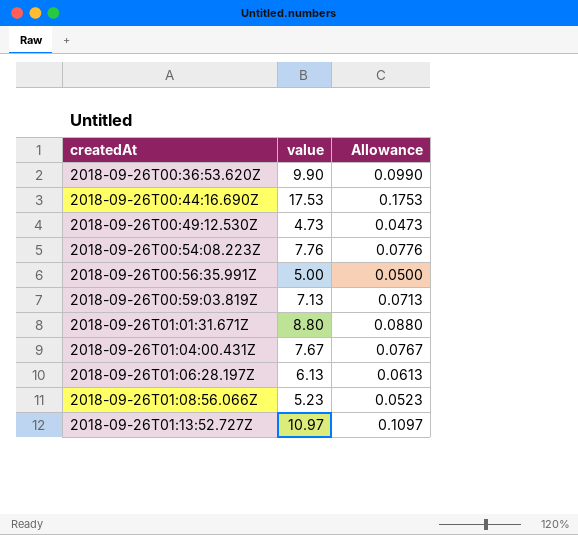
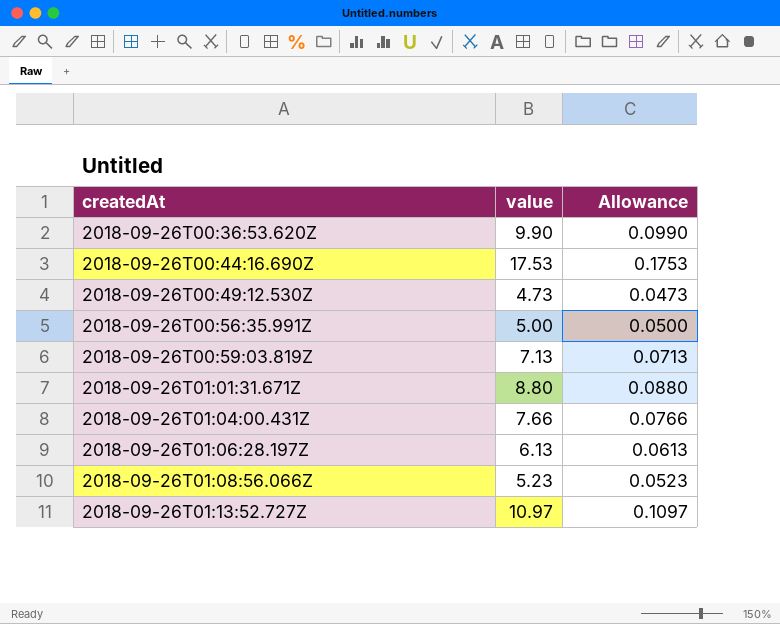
row 2018-09-26T00:54:08.223Z: 7.76 | 0.0776 -> none
2018-09-26T01:04:00.431Z | value: 7.67 -> 7.66
2018-09-26T01:04:00.431Z | Allowance: 0.0767 -> 0.0766

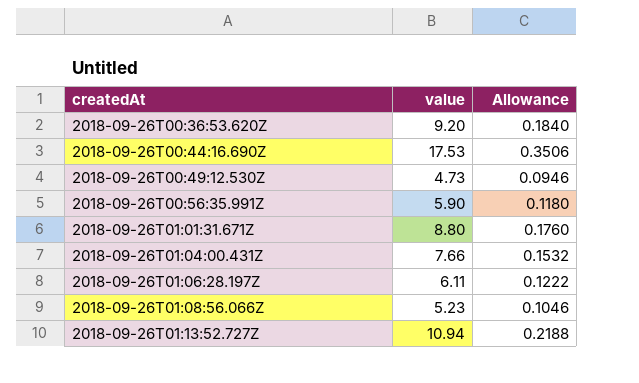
column Allowance | formula: [value] * 0.01 -> [value] * 0.02
row 2018-09-26T00:59:03.819Z: 7.13 | 0.0713 -> none
2018-09-26T00:36:53.620Z | value: 9.90 -> 9.20
2018-09-26T00:56:35.991Z | value: 5.00 -> 5.90
2018-09-26T01:06:28.197Z | value: 6.13 -> 6.11
2018-09-26T01:13:52.727Z | value: 10.97 -> 10.94

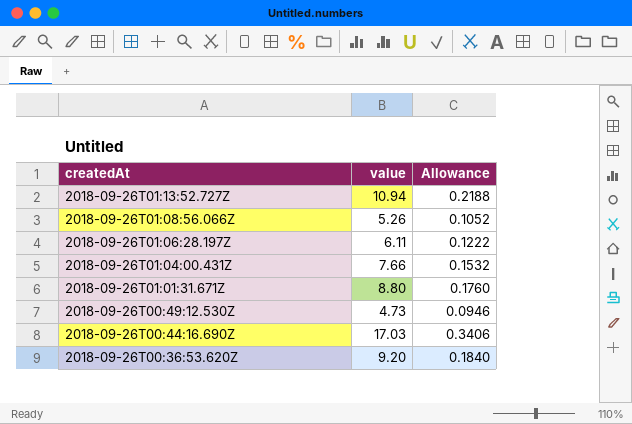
row order: createdAt ascending -> createdAt descending
row 2018-09-26T00:56:35.991Z: 5.90 | 0.1180 -> none
2018-09-26T01:08:56.066Z | value: 5.23 -> 5.26
2018-09-26T01:08:56.066Z | Allowance: 0.1046 -> 0.1052
2018-09-26T00:44:16.690Z | value: 17.53 -> 17.03
2018-09-26T00:44:16.690Z | Allowance: 0.3506 -> 0.3406

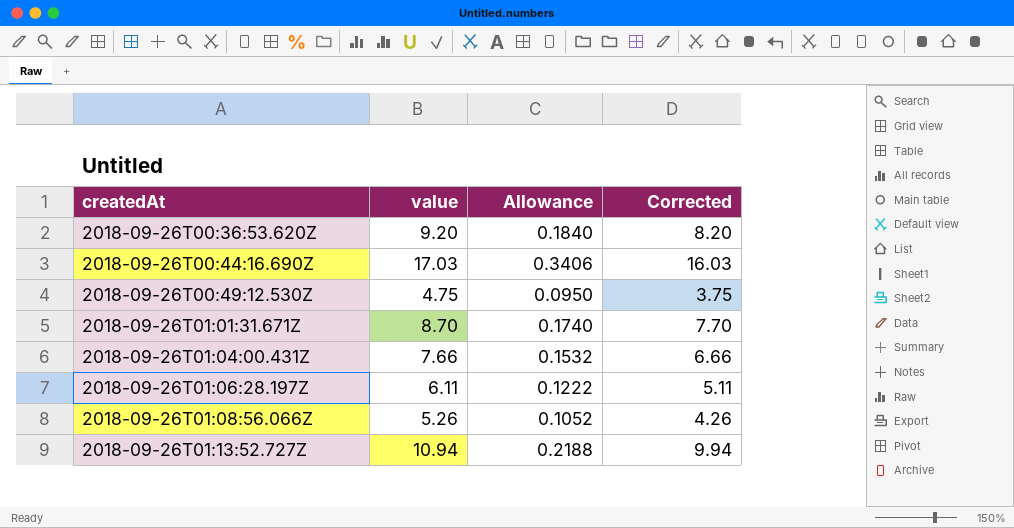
row order: createdAt descending -> createdAt ascending
column Corrected | formula: none -> [value] - 1
2018-09-26T00:49:12.530Z | value: 4.73 -> 4.75
2018-09-26T00:49:12.530Z | Allowance: 0.0946 -> 0.0950
2018-09-26T01:01:31.671Z | value: 8.80 -> 8.70
2018-09-26T01:01:31.671Z | Allowance: 0.1760 -> 0.1740

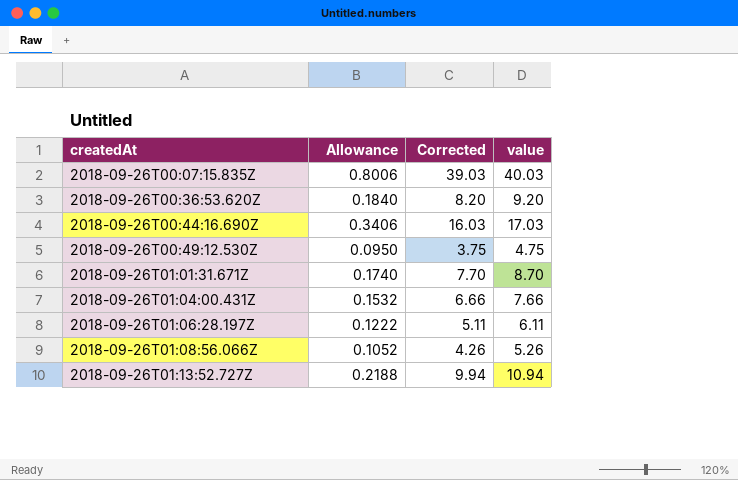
column value | position: 2 -> 4
row 2018-09-26T00:07:15.835Z: none -> 0.8006 | 39.03 | 40.03

